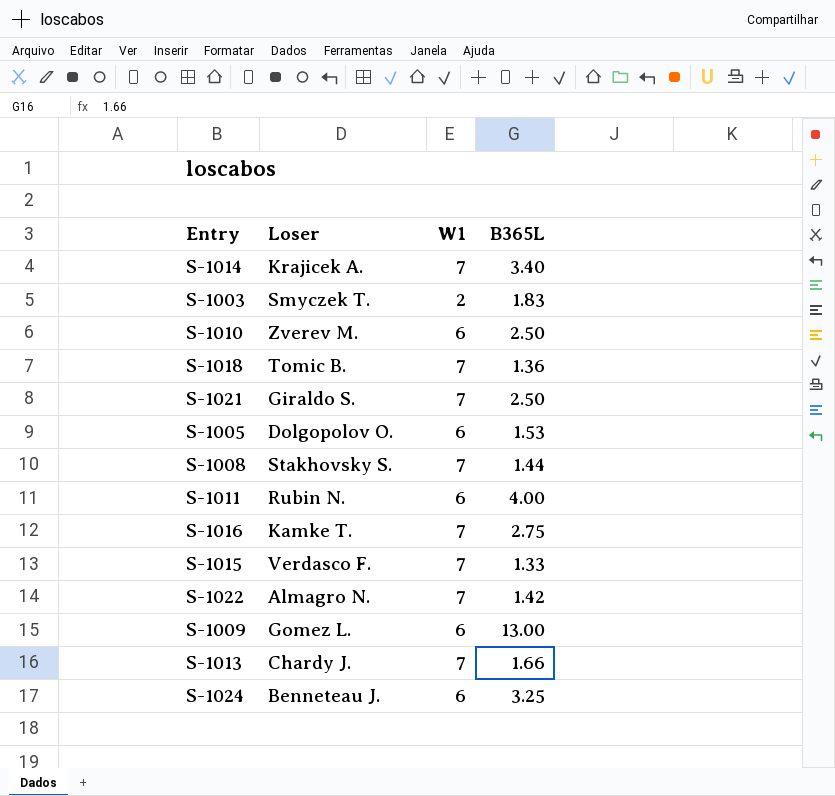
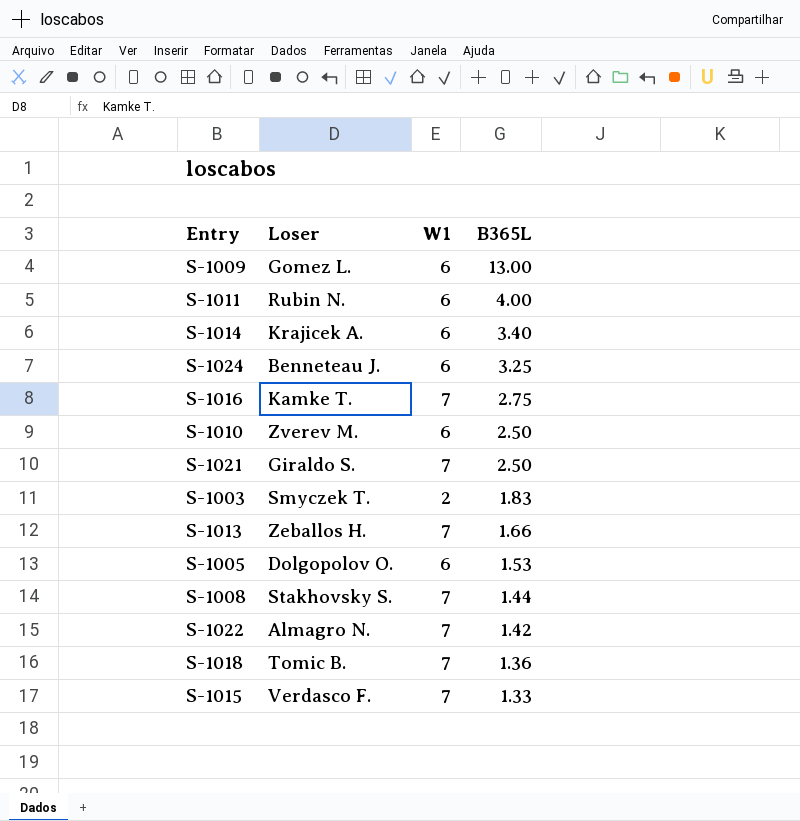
row order: none -> B365L descending
S-1014 | W1: 7 -> 6
S-1013 | Loser: Chardy J. -> Zeballos H.

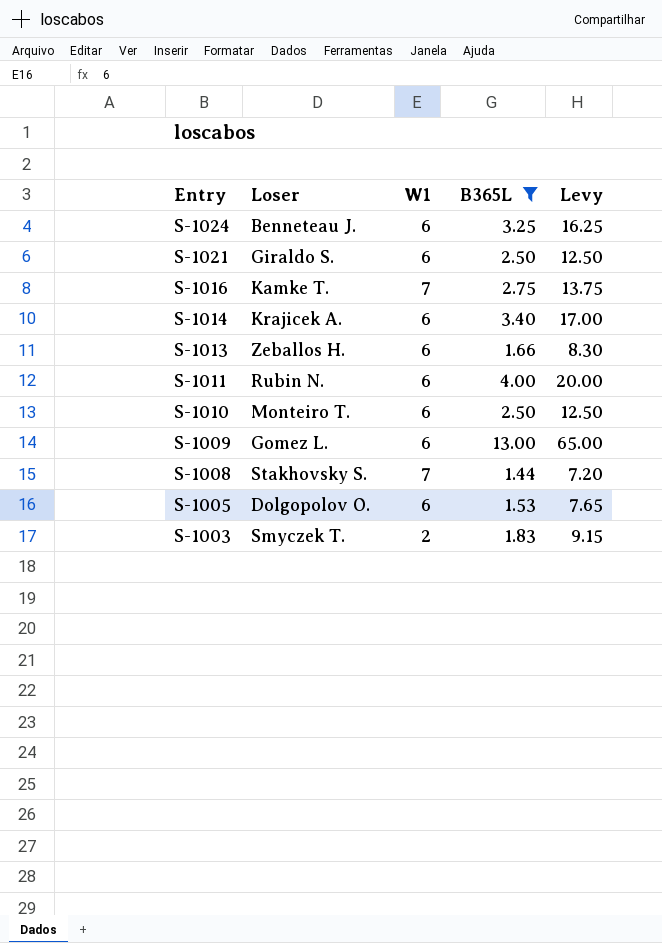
filter: none -> B365L >= 1.44
row order: B365L descending -> Entry descending
column Levy | formula: none -> [B365L] * 5
S-1021 | W1: 7 -> 6
S-1013 | W1: 7 -> 6
S-1010 | Loser: Zverev M. -> Monteiro T.

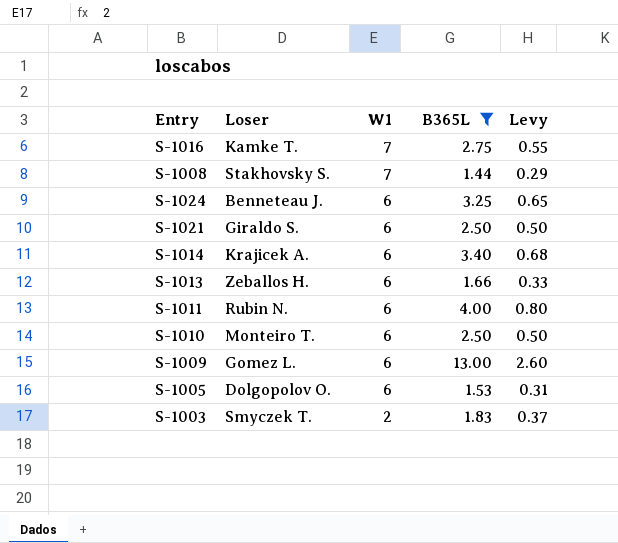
row order: Entry descending -> W1 descending
column Levy | formula: [B365L] * 5 -> [B365L] * 0.2

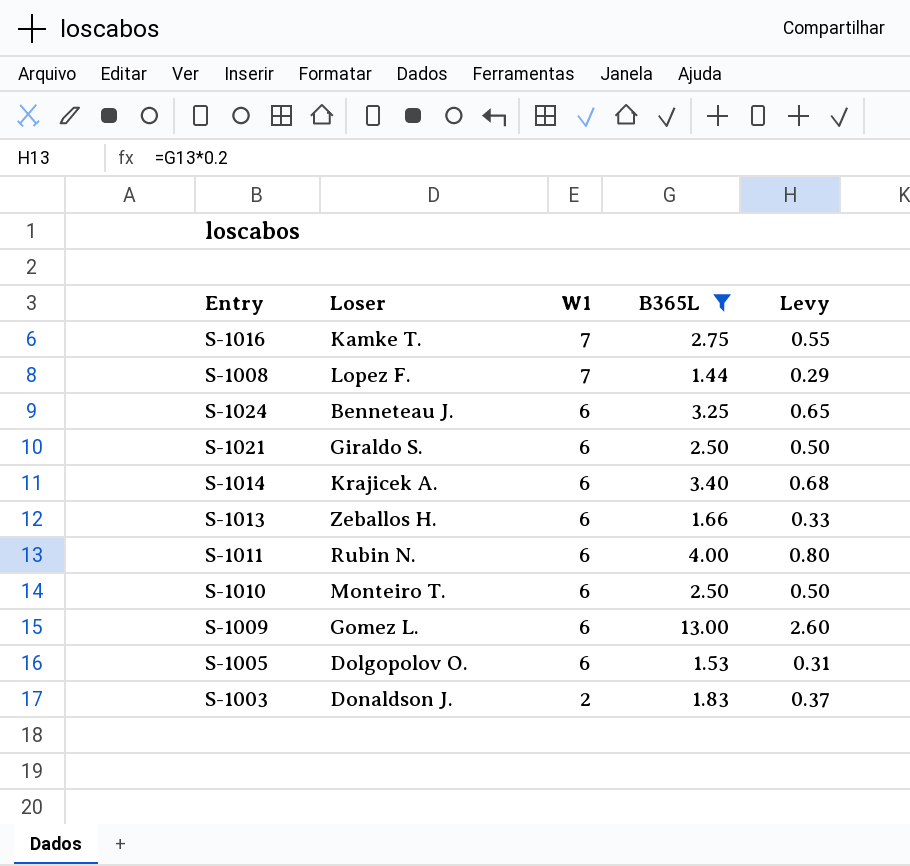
S-1008 | Loser: Stakhovsky S. -> Lopez F.
S-1003 | Loser: Smyczek T. -> Donaldson J.

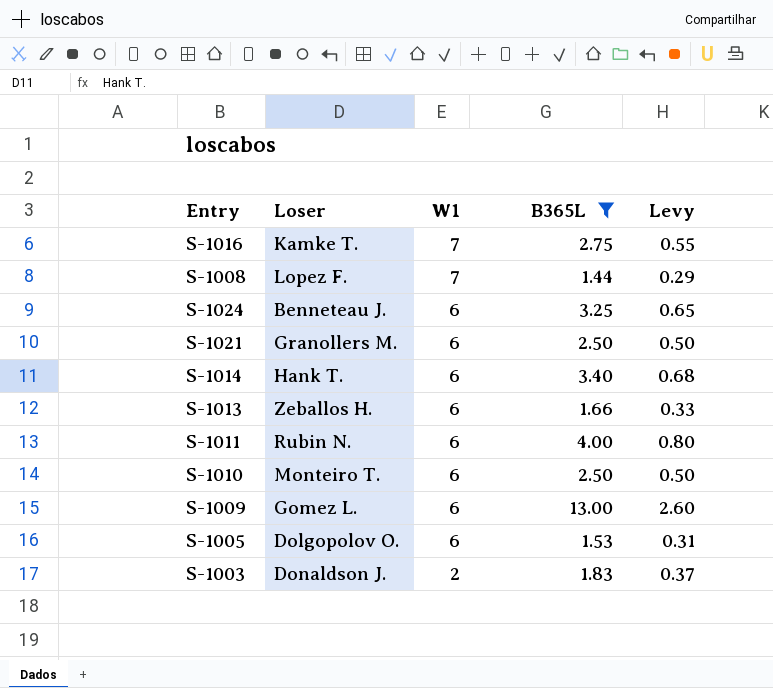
S-1021 | Loser: Giraldo S. -> Granollers M.
S-1014 | Loser: Krajicek A. -> Hank T.

